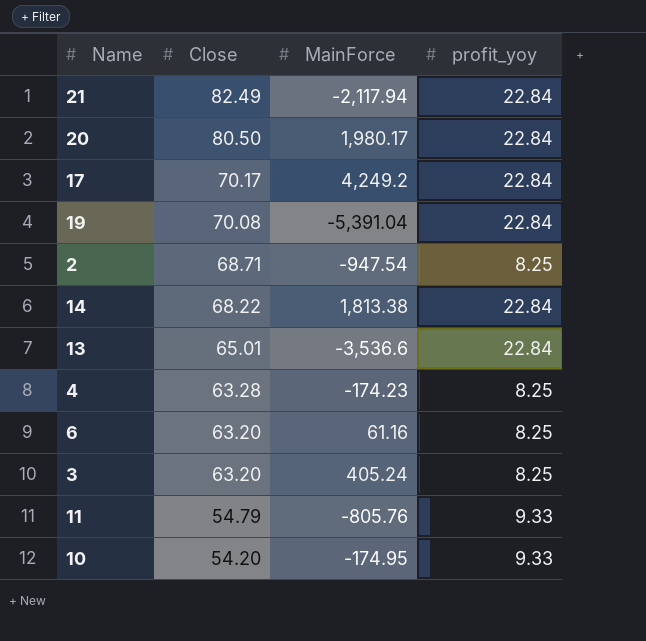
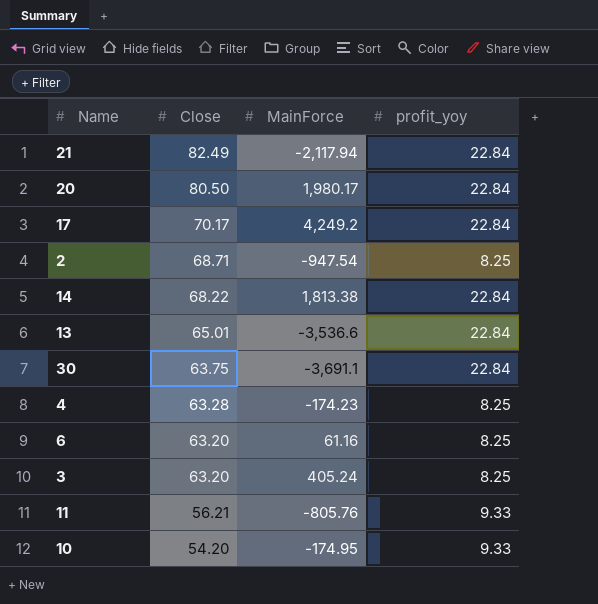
row 19: 70.08 | -5,391.04 | 22.84 -> none
row 30: none -> 63.75 | -3,691.1 | 22.84
11 | Close: 54.79 -> 56.21

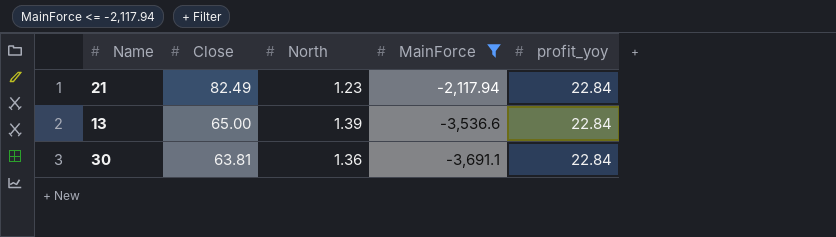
filter: none -> MainForce <= -2,117.94
column North | position: none -> 3
13 | Close: 65.01 -> 65.00
30 | Close: 63.75 -> 63.81

